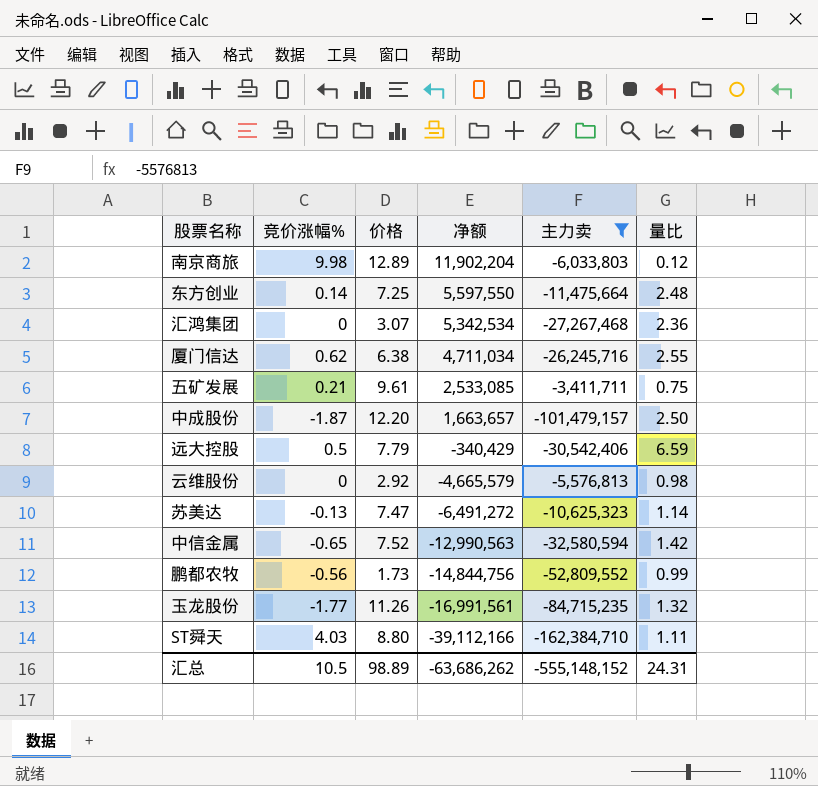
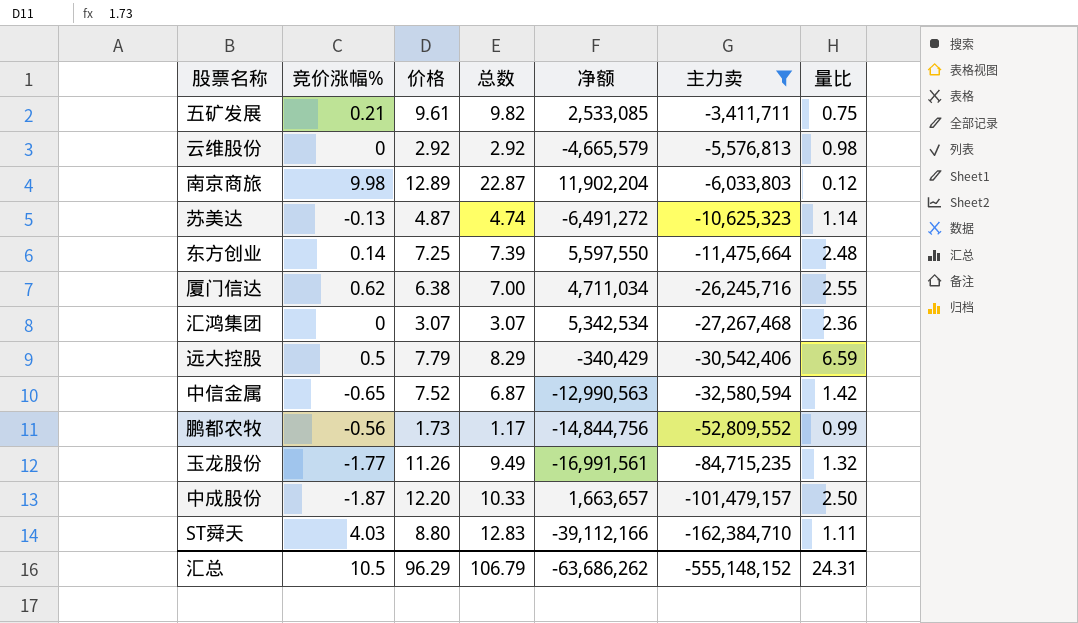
row order: 净额 descending -> 主力卖 descending
column 总数 | formula: none -> [竞价涨幅%] + [价格]
苏美达 | 价格: 7.47 -> 4.87
汇总 | 价格: 98.89 -> 96.29

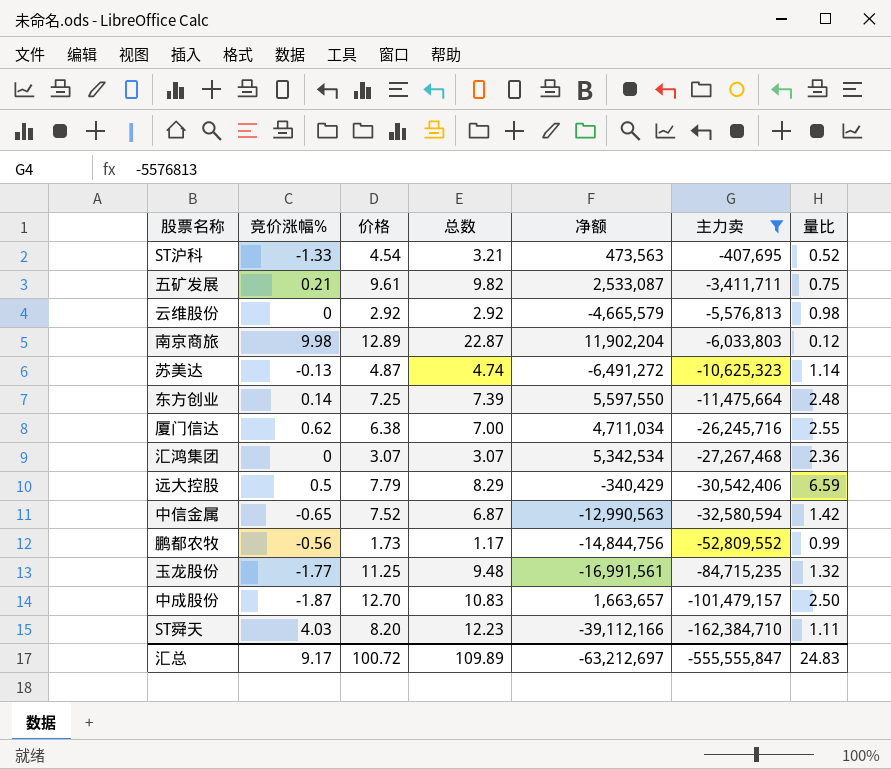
row ST沪科: none -> -1.33 | 4.54 | 3.21 | 473,563 | -407,695 | 0.52
五矿发展 | 净额: 2,533,085 -> 2,533,087
玉龙股份 | 价格: 11.26 -> 11.25
玉龙股份 | 总数: 9.49 -> 9.48
中成股份 | 价格: 12.20 -> 12.70
中成股份 | 总数: 10.33 -> 10.83
ST舜天 | 价格: 8.80 -> 8.20
ST舜天 | 总数: 12.83 -> 12.23
汇总 | 竞价涨幅%: 10.5 -> 9.17
汇总 | 价格: 96.29 -> 100.72
汇总 | 总数: 106.79 -> 109.89
汇总 | 净额: -63,686,262 -> -63,212,697
汇总 | 主力卖: -555,148,152 -> -555,555,847
汇总 | 量比: 24.31 -> 24.83

